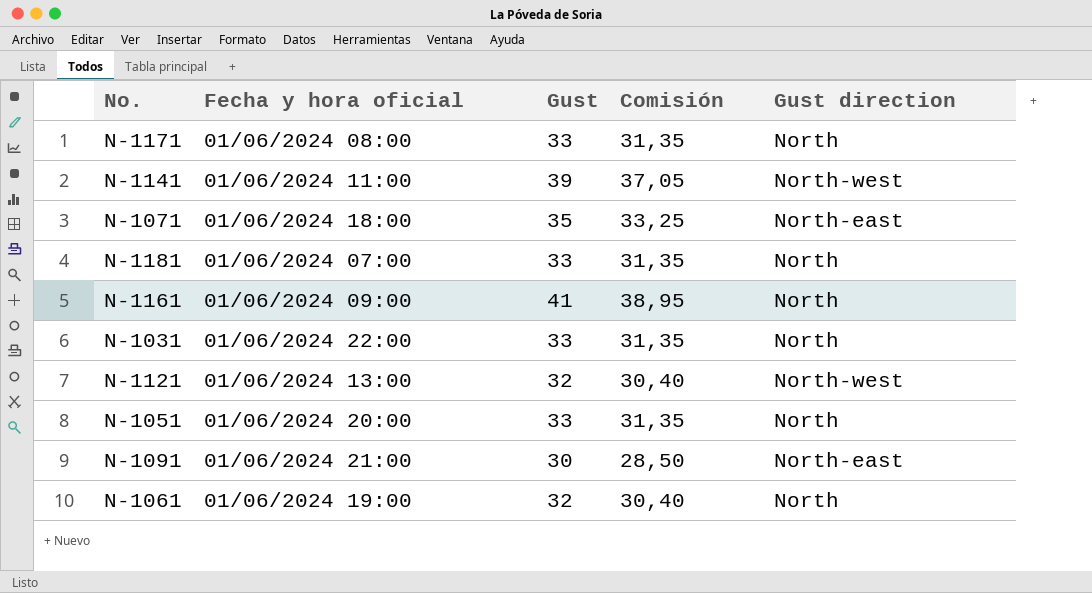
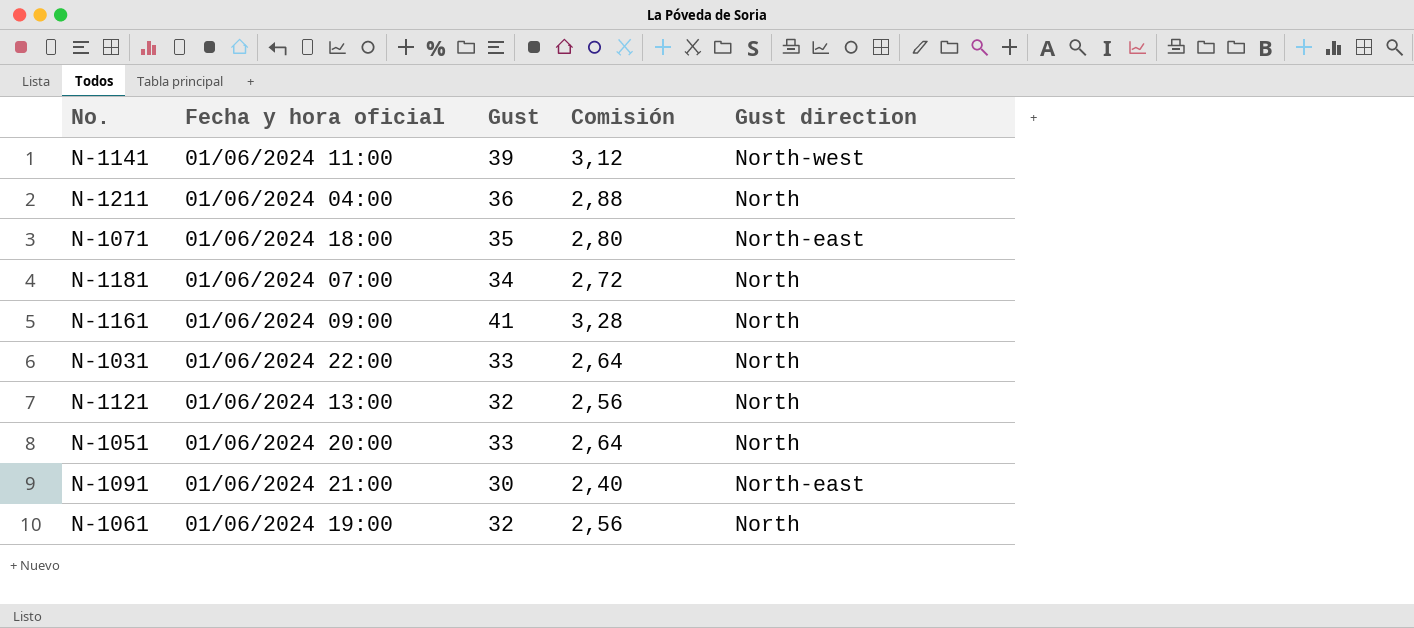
column Comisión | formula: [Gust] * 0,95 -> [Gust] * 0,08
row N-1171: 01/06/2024 08:00 | 33 | 31,35 | North -> none
row N-1211: none -> 01/06/2024 04:00 | 36 | 2,88 | North
N-1181 | Gust: 33 -> 34
N-1121 | Gust direction: North-west -> North

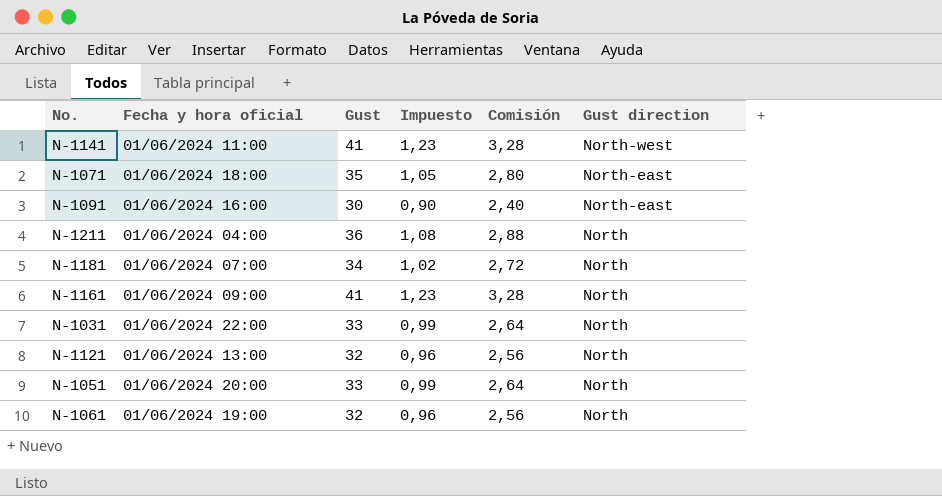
row order: none -> Gust direction descending
column Impuesto | formula: none -> [Gust] * 0,03
N-1141 | Gust: 39 -> 41
N-1141 | Comisión: 3,12 -> 3,28
N-1091 | Fecha y hora oficial: 01/06/2024 21:00 -> 01/06/2024 16:00

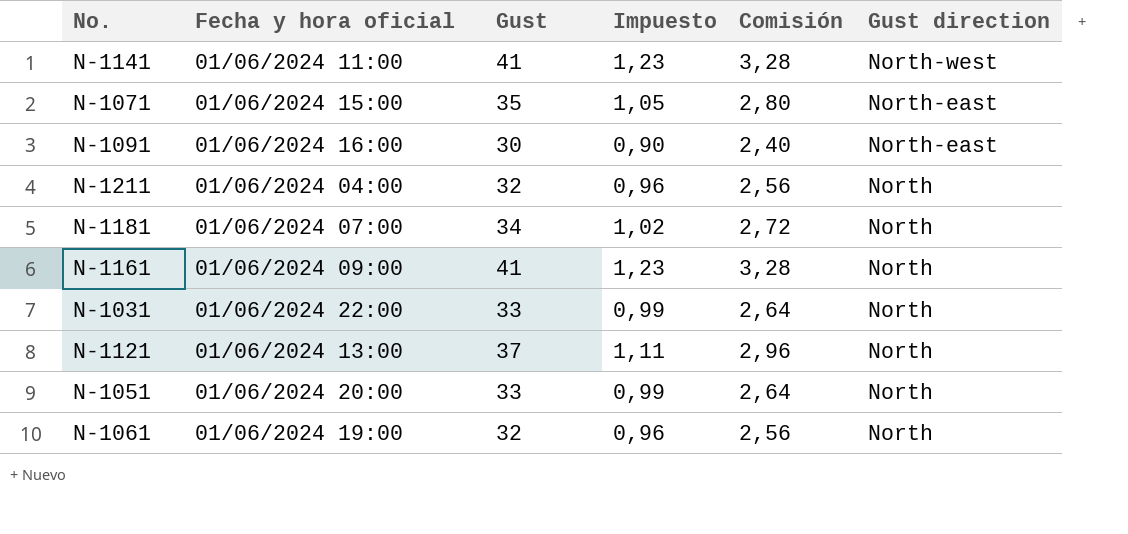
N-1071 | Fecha y hora oficial: 01/06/2024 18:00 -> 01/06/2024 15:00
N-1211 | Gust: 36 -> 32
N-1211 | Impuesto: 1,08 -> 0,96
N-1211 | Comisión: 2,88 -> 2,56
N-1121 | Gust: 32 -> 37
N-1121 | Impuesto: 0,96 -> 1,11
N-1121 | Comisión: 2,56 -> 2,96

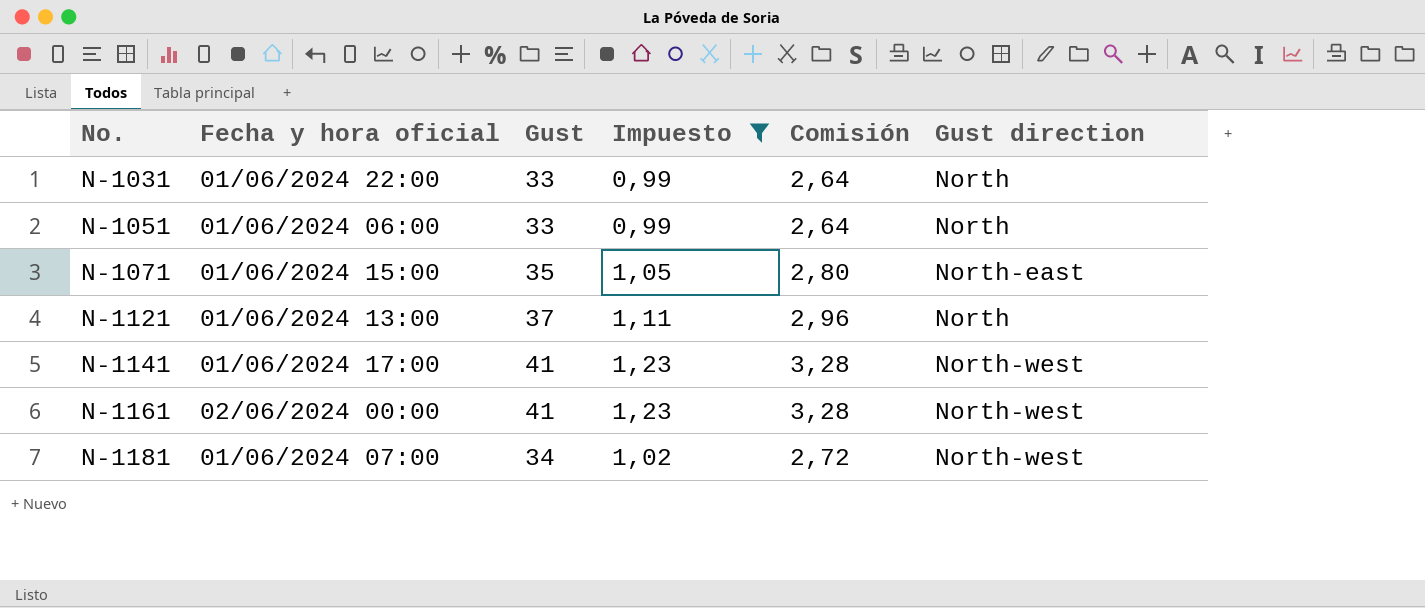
filter: none -> Impuesto >= 0,99
row order: Gust direction descending -> No. ascending
N-1051 | Fecha y hora oficial: 01/06/2024 20:00 -> 01/06/2024 06:00
N-1141 | Fecha y hora oficial: 01/06/2024 11:00 -> 01/06/2024 17:00
N-1161 | Fecha y hora oficial: 01/06/2024 09:00 -> 02/06/2024 00:00
N-1161 | Gust direction: North -> North-west
N-1181 | Gust direction: North -> North-west

